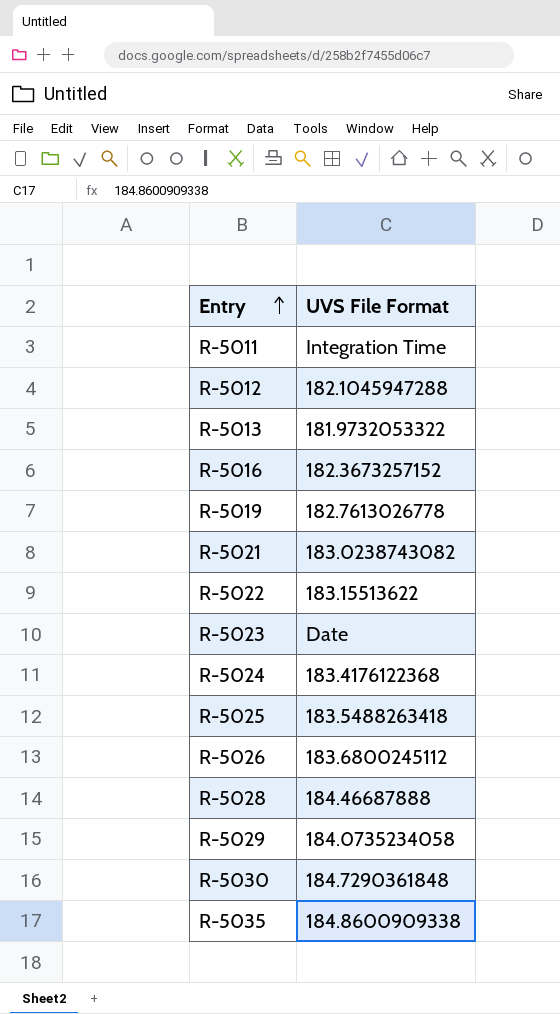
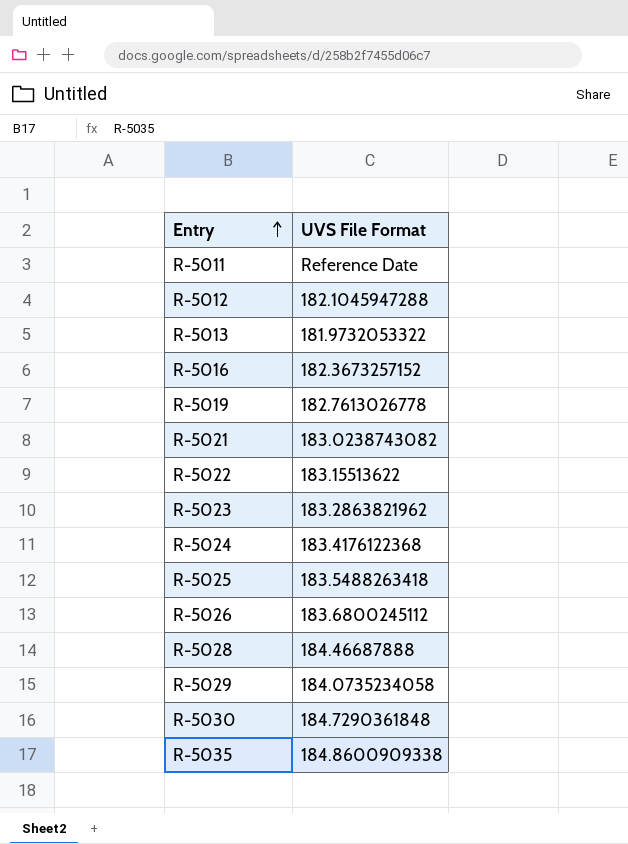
R-5011 | UVS File Format: Integration Time -> Reference Date
R-5023 | UVS File Format: Date -> 183.2863821962

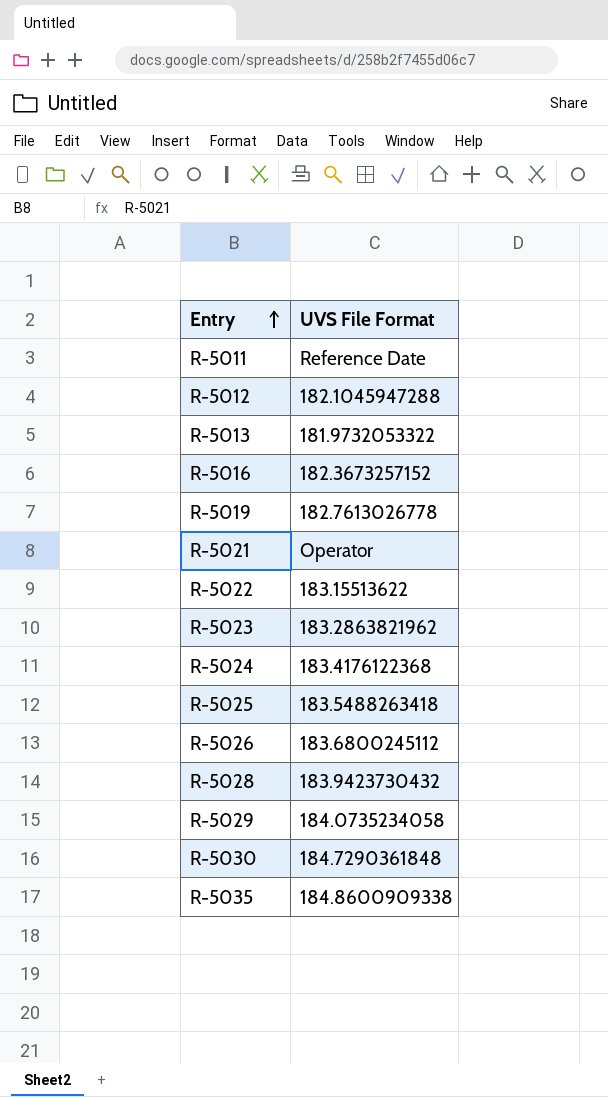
R-5021 | UVS File Format: 183.0238743082 -> Operator
R-5028 | UVS File Format: 184.46687888 -> 183.9423730432

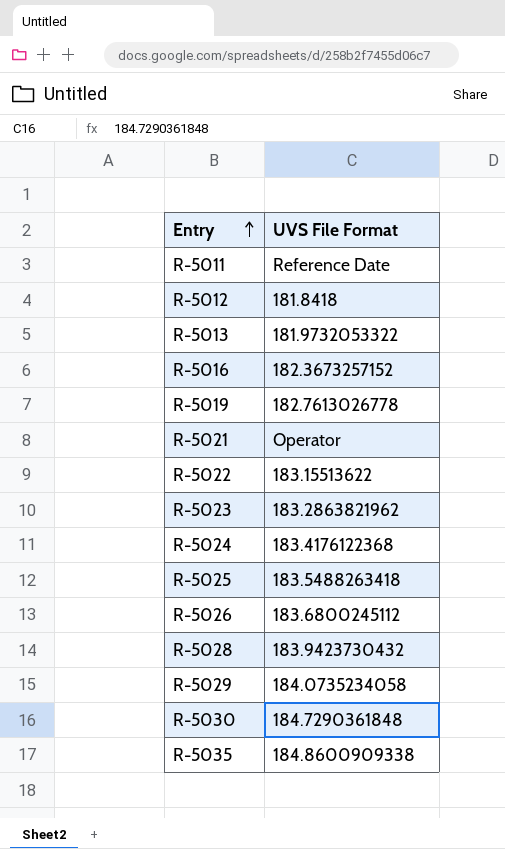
R-5012 | UVS File Format: 182.1045947288 -> 181.8418

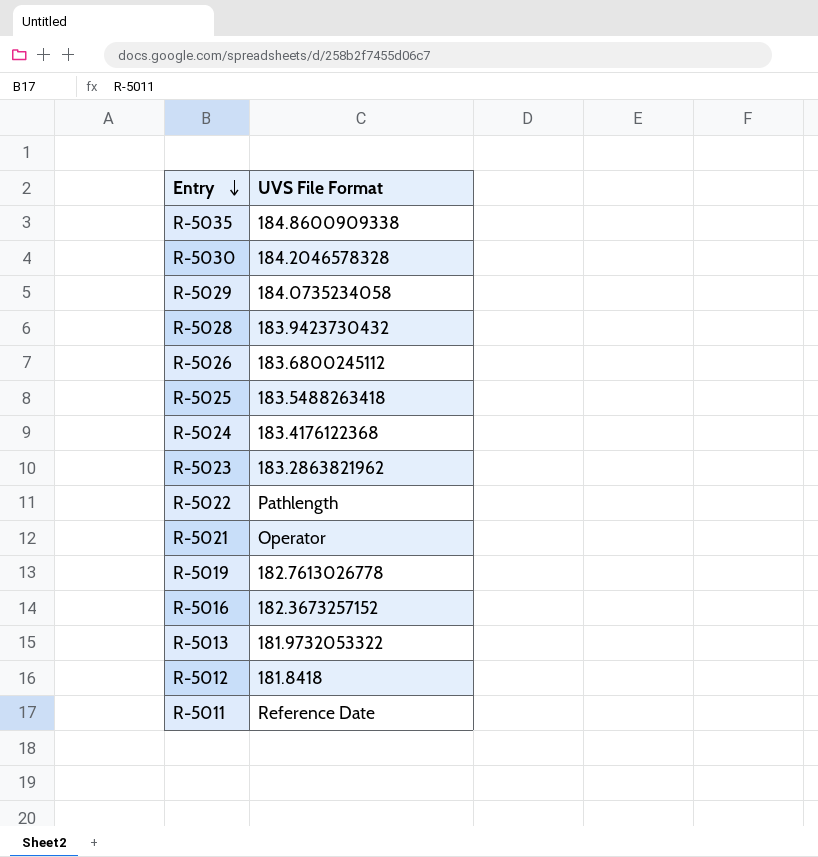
row order: Entry ascending -> Entry descending
R-5030 | UVS File Format: 184.7290361848 -> 184.2046578328
R-5022 | UVS File Format: 183.15513622 -> Pathlength

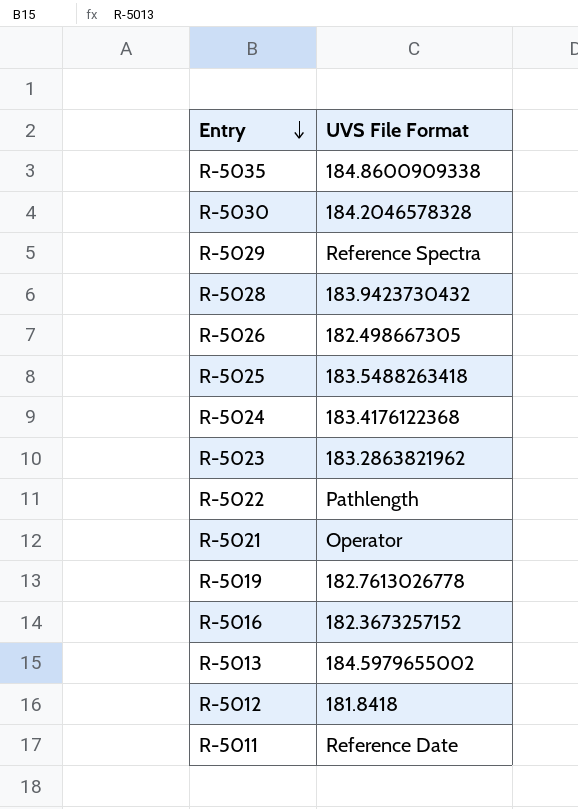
R-5029 | UVS File Format: 184.0735234058 -> Reference Spectra
R-5026 | UVS File Format: 183.6800245112 -> 182.498667305
R-5013 | UVS File Format: 181.9732053322 -> 184.5979655002

